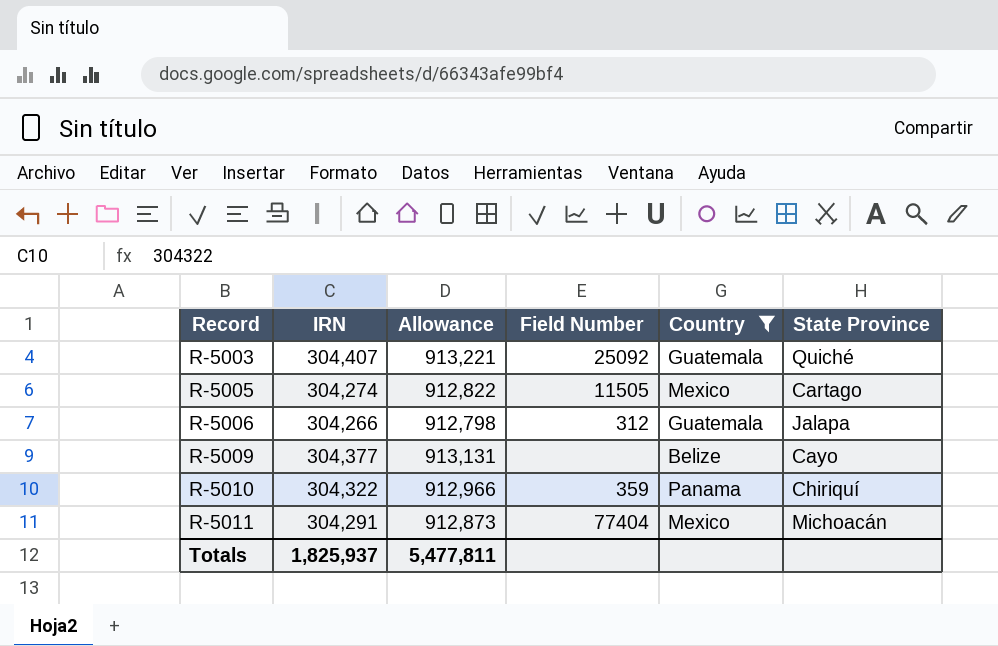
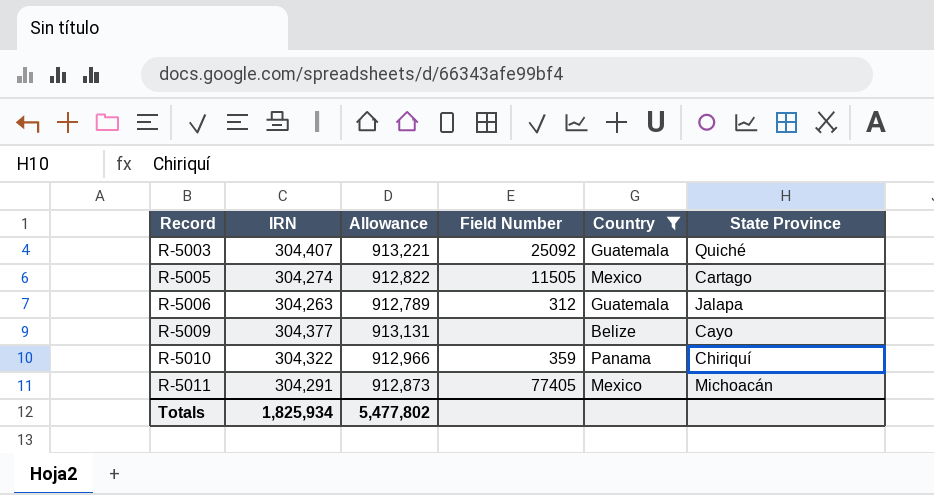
R-5006 | IRN: 304,266 -> 304,263
R-5006 | Allowance: 912,798 -> 912,789
R-5011 | Field Number: 77404 -> 77405
Totals | IRN: 1,825,937 -> 1,825,934
Totals | Allowance: 5,477,811 -> 5,477,802

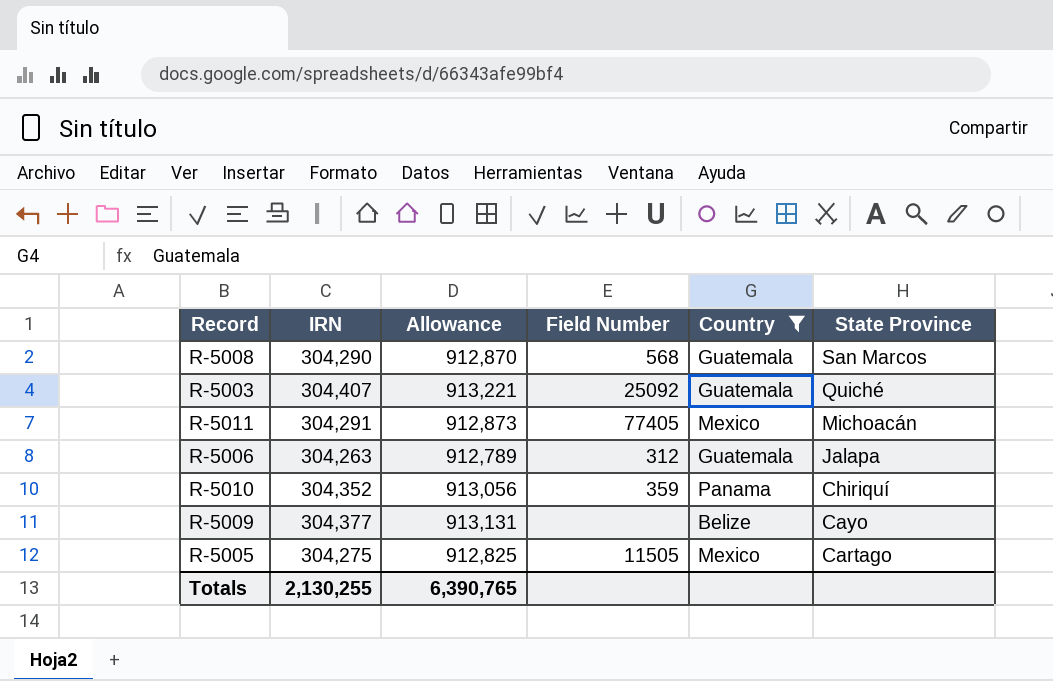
row order: Record ascending -> State Province descending
row R-5008: none -> 304,290 | 912,870 | 568 | Guatemala | San Marcos
R-5010 | IRN: 304,322 -> 304,352
R-5010 | Allowance: 912,966 -> 913,056
R-5005 | IRN: 304,274 -> 304,275
R-5005 | Allowance: 912,822 -> 912,825
Totals | IRN: 1,825,934 -> 2,130,255
Totals | Allowance: 5,477,802 -> 6,390,765

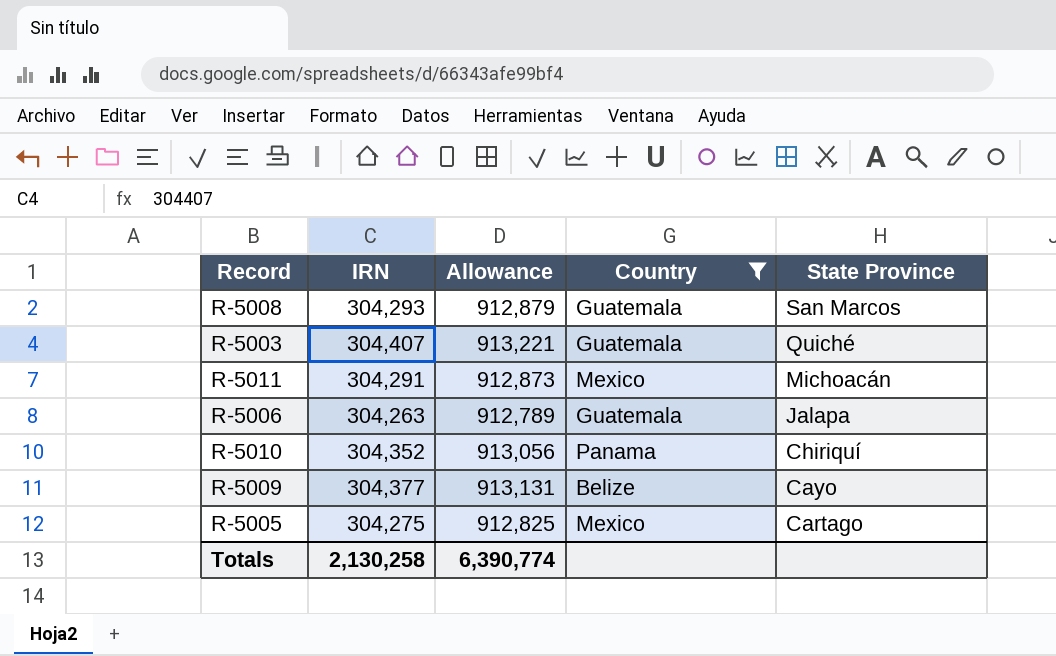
column Field Number | position: 4 -> none
R-5008 | IRN: 304,290 -> 304,293
R-5008 | Allowance: 912,870 -> 912,879
Totals | IRN: 2,130,255 -> 2,130,258
Totals | Allowance: 6,390,765 -> 6,390,774

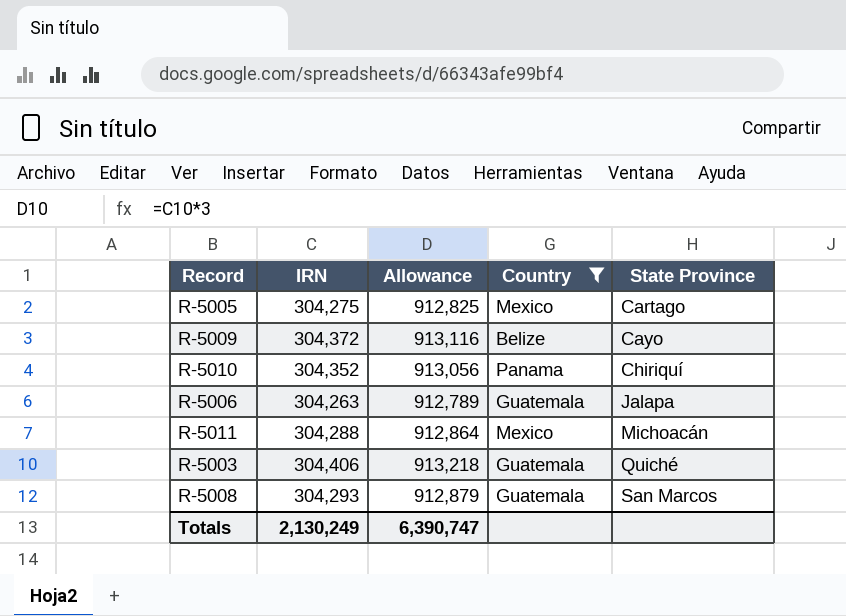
row order: State Province descending -> State Province ascending
R-5009 | IRN: 304,377 -> 304,372
R-5009 | Allowance: 913,131 -> 913,116
R-5011 | IRN: 304,291 -> 304,288
R-5011 | Allowance: 912,873 -> 912,864
R-5003 | IRN: 304,407 -> 304,406
R-5003 | Allowance: 913,221 -> 913,218
Totals | IRN: 2,130,258 -> 2,130,249
Totals | Allowance: 6,390,774 -> 6,390,747

